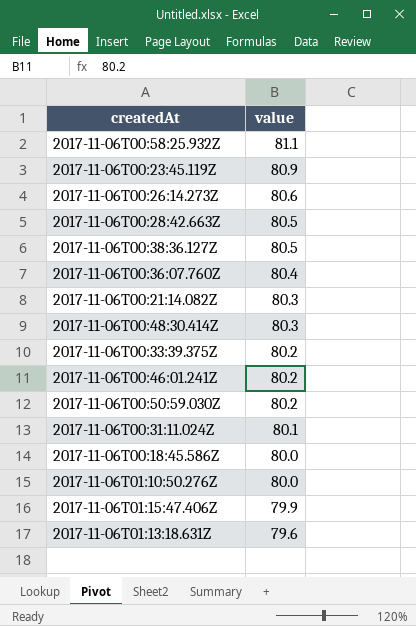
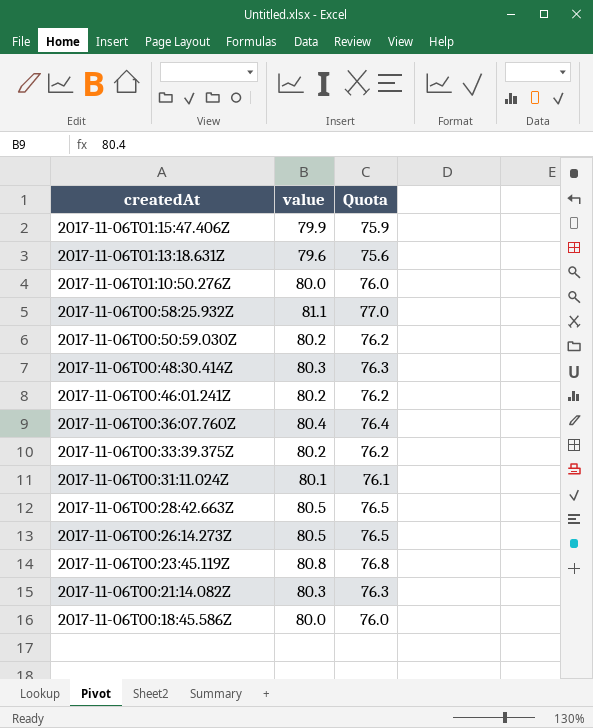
row order: value descending -> createdAt descending
column Quota | formula: none -> [value] * 0.95
row 2017-11-06T00:38:36.127Z: 80.5 -> none
2017-11-06T00:26:14.273Z | value: 80.6 -> 80.5
2017-11-06T00:23:45.119Z | value: 80.9 -> 80.8

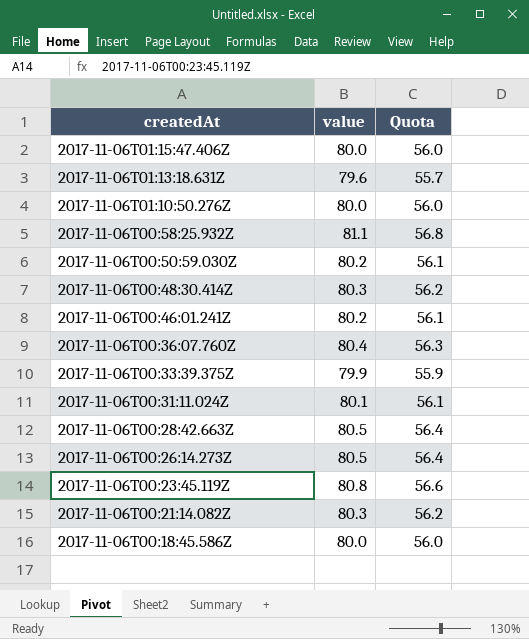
column Quota | formula: [value] * 0.95 -> [value] * 0.7
2017-11-06T01:15:47.406Z | value: 79.9 -> 80.0
2017-11-06T00:33:39.375Z | value: 80.2 -> 79.9

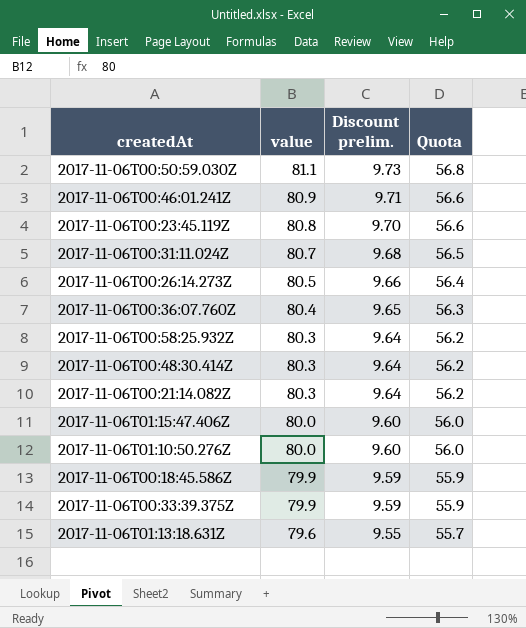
row order: createdAt descending -> value descending
column Discount prelim. | formula: none -> [value] * 0.12
row 2017-11-06T00:28:42.663Z: 80.5 | 56.4 -> none
2017-11-06T00:50:59.030Z | value: 80.2 -> 81.1
2017-11-06T00:50:59.030Z | Quota: 56.1 -> 56.8
2017-11-06T00:46:01.241Z | value: 80.2 -> 80.9
2017-11-06T00:46:01.241Z | Quota: 56.1 -> 56.6
2017-11-06T00:31:11.024Z | value: 80.1 -> 80.7
2017-11-06T00:31:11.024Z | Quota: 56.1 -> 56.5
2017-11-06T00:58:25.932Z | value: 81.1 -> 80.3
2017-11-06T00:58:25.932Z | Quota: 56.8 -> 56.2
2017-11-06T00:18:45.586Z | value: 80.0 -> 79.9
2017-11-06T00:18:45.586Z | Quota: 56.0 -> 55.9

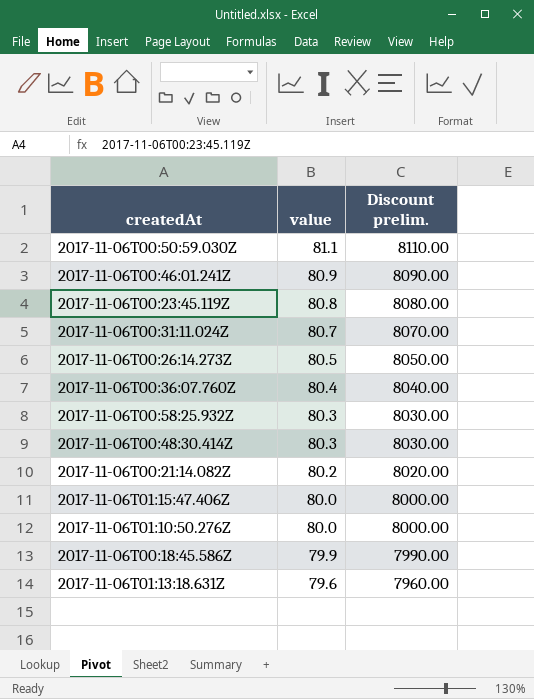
column Quota | formula: [value] * 0.7 -> none
column Discount prelim. | formula: [value] * 0.12 -> [value] * 100
row 2017-11-06T00:33:39.375Z: 79.9 | 9.59 | 55.9 -> none
2017-11-06T00:21:14.082Z | value: 80.3 -> 80.2

